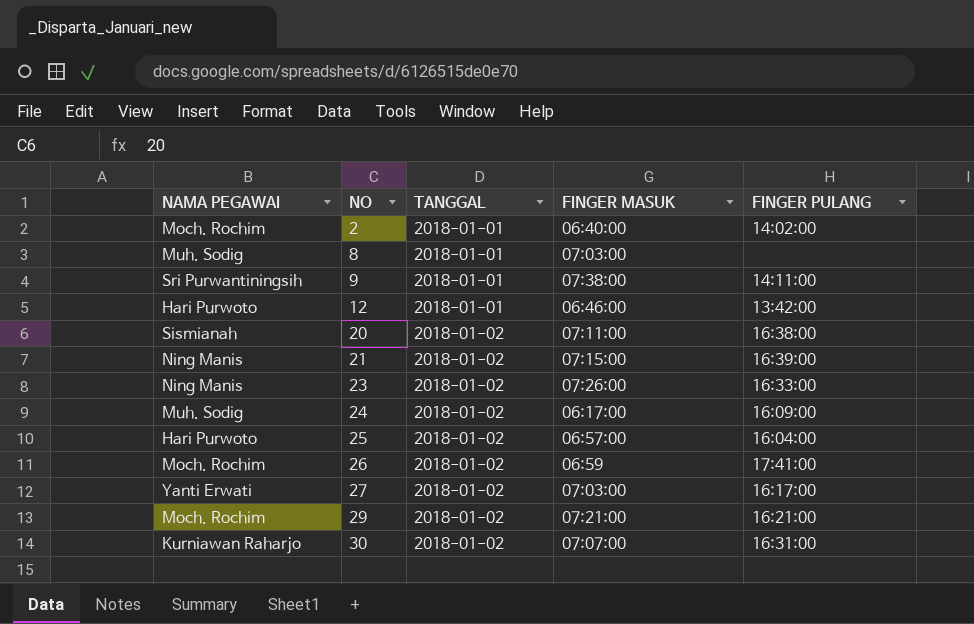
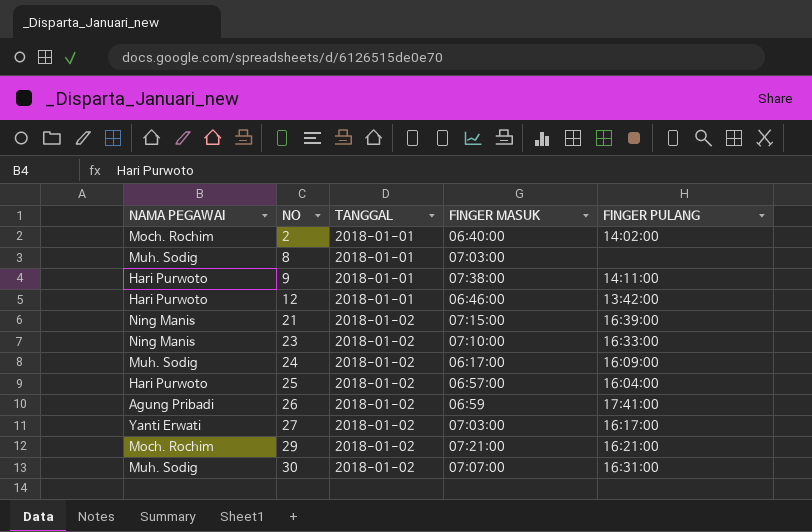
row 20: Sismianah | 2018-01-02 | 07:11:00 | 16:38:00 -> none
9 | NAMA PEGAWAI: Sri Purwantiningsih -> Hari Purwoto
23 | FINGER MASUK: 07:26:00 -> 07:10:00
26 | NAMA PEGAWAI: Moch. Rochim -> Agung Pribadi
30 | NAMA PEGAWAI: Kurniawan Raharjo -> Muh. Sodig

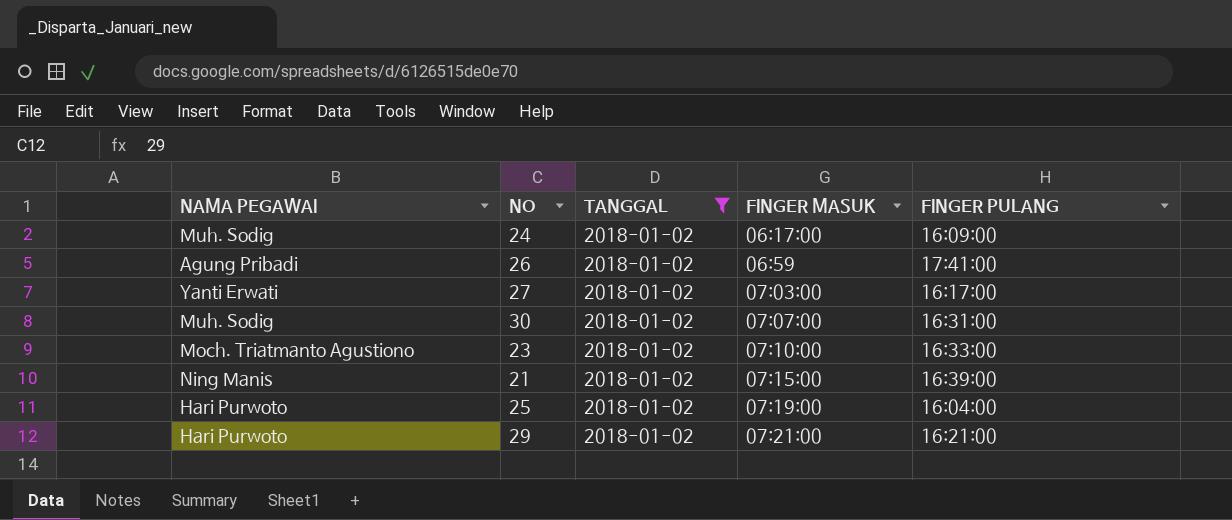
filter: none -> TANGGAL = 2018-01-02
row order: NO ascending -> FINGER MASUK ascending
23 | NAMA PEGAWAI: Ning Manis -> Moch. Triatmanto Agustiono
25 | FINGER MASUK: 06:57:00 -> 07:19:00
29 | NAMA PEGAWAI: Moch. Rochim -> Hari Purwoto

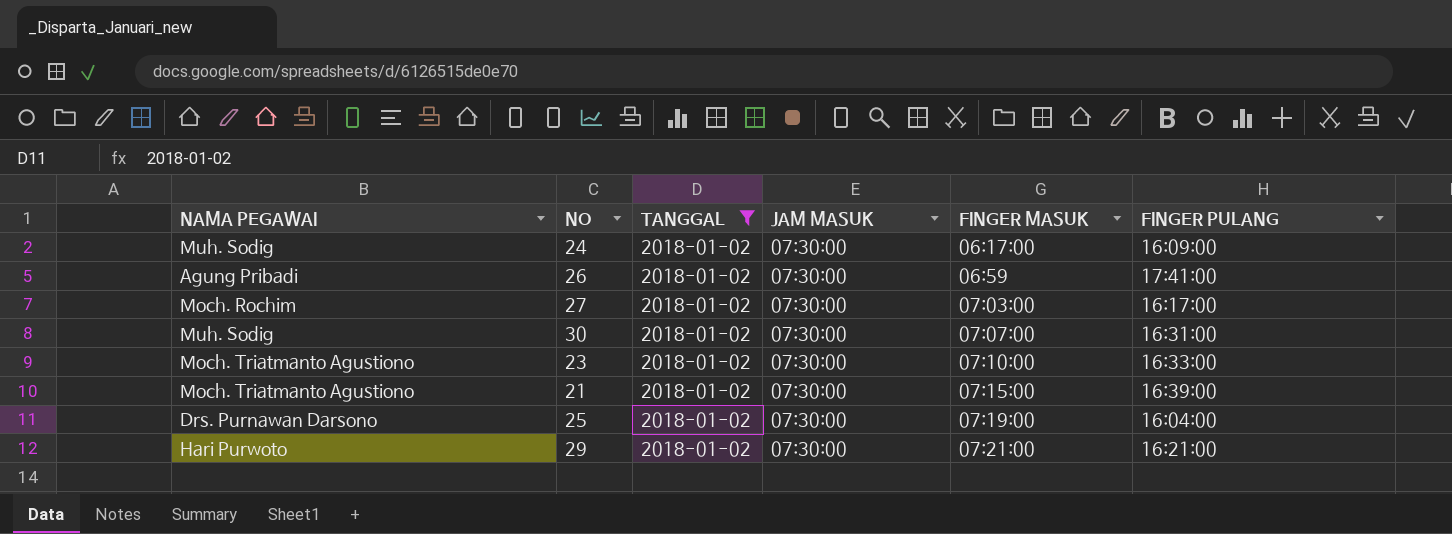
column JAM MASUK | position: none -> 4
27 | NAMA PEGAWAI: Yanti Erwati -> Moch. Rochim
21 | NAMA PEGAWAI: Ning Manis -> Moch. Triatmanto Agustiono
25 | NAMA PEGAWAI: Hari Purwoto -> Drs. Purnawan Darsono

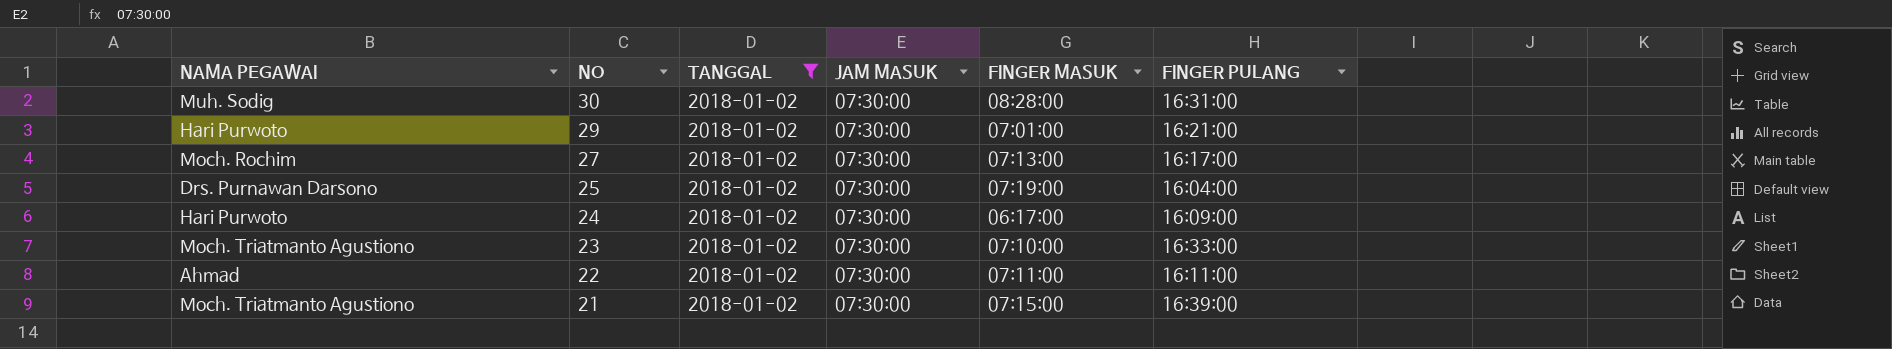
row order: FINGER MASUK ascending -> NO descending
row 26: Agung Pribadi | 2018-01-02 | 07:30:00 | 06:59 | 17:41:00 -> none
30 | FINGER MASUK: 07:07:00 -> 08:28:00
29 | FINGER MASUK: 07:21:00 -> 07:01:00
27 | FINGER MASUK: 07:03:00 -> 07:13:00
24 | NAMA PEGAWAI: Muh. Sodig -> Hari Purwoto
row 22: none -> Ahmad | 2018-01-02 | 07:30:00 | 07:11:00 | 16:11:00

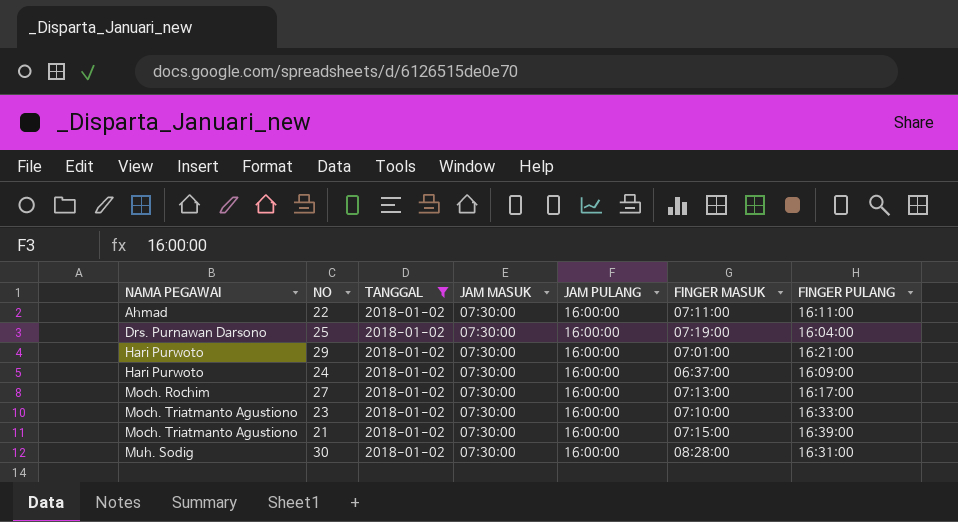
row order: NO descending -> NAMA PEGAWAI ascending
column JAM PULANG | position: none -> 5
24 | FINGER MASUK: 06:17:00 -> 06:37:00

